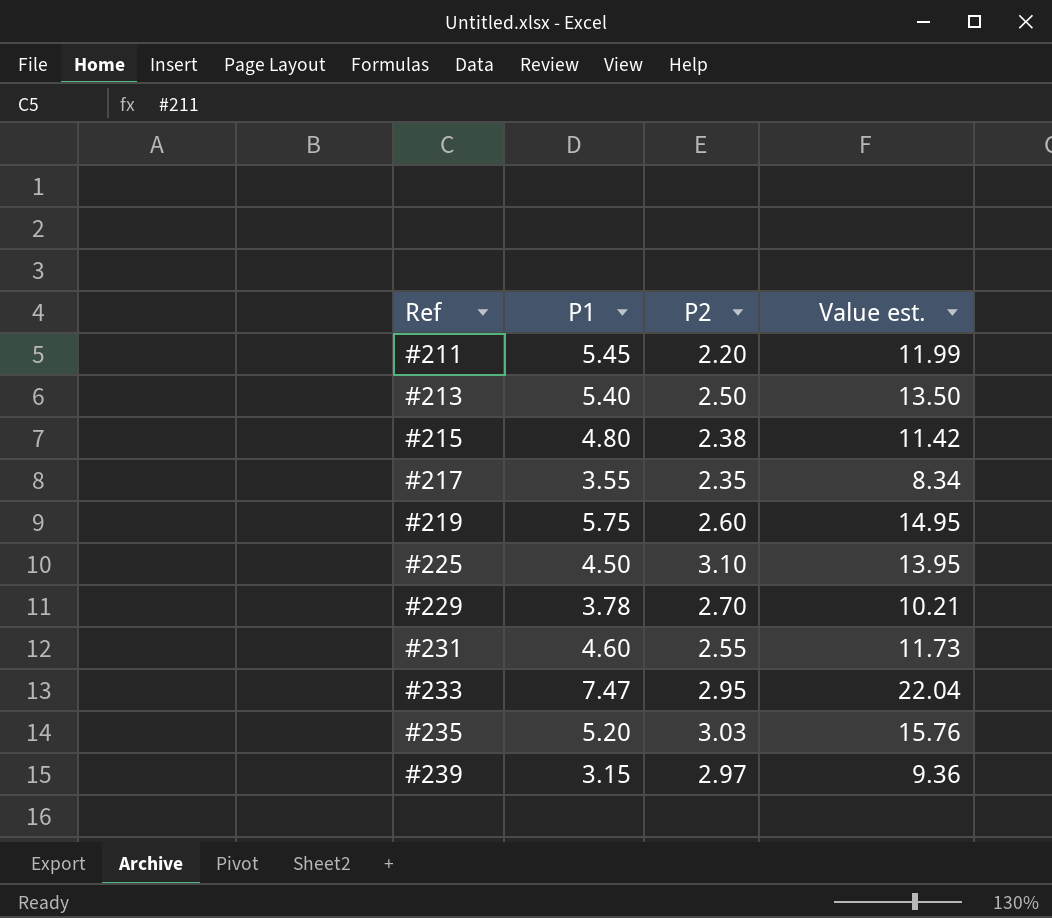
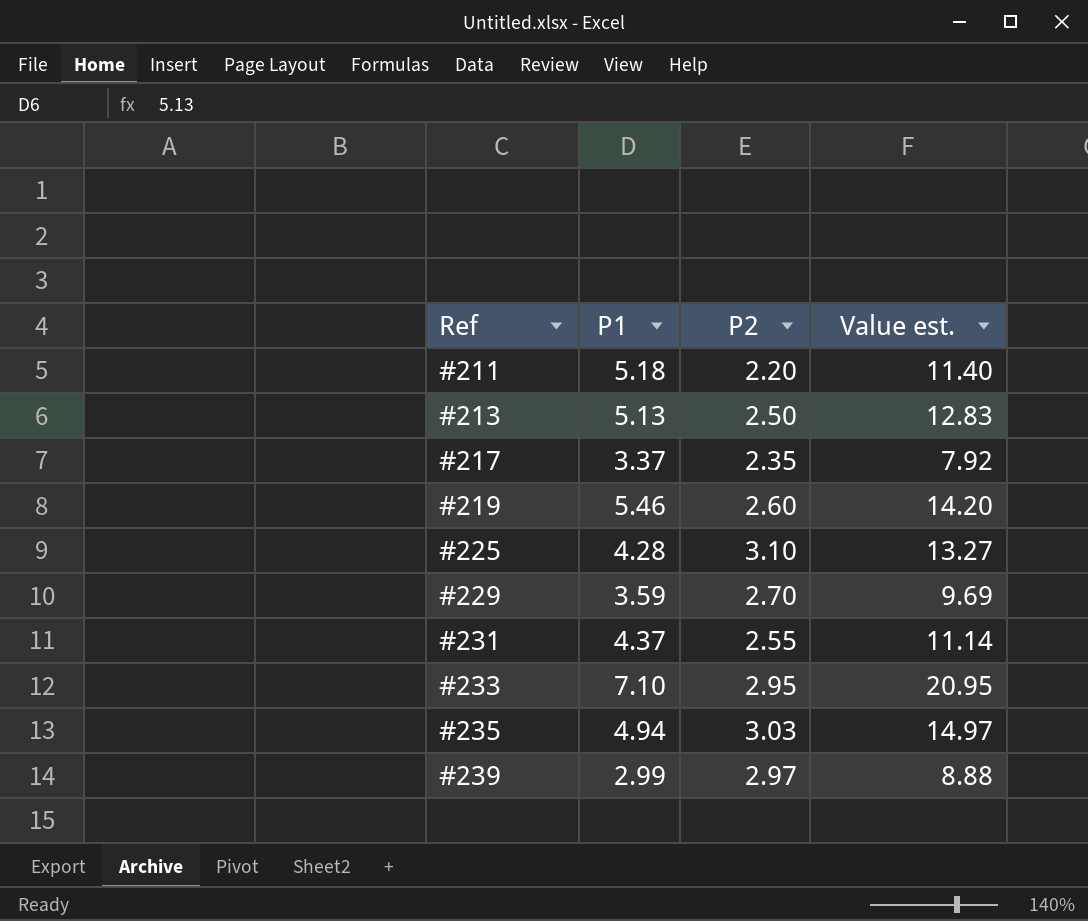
row #215: 4.80 | 2.38 | 11.42 -> none
#211 | P1: 5.45 -> 5.18
#211 | Value est.: 11.99 -> 11.40
#213 | P1: 5.40 -> 5.13
#213 | Value est.: 13.50 -> 12.83
#217 | P1: 3.55 -> 3.37
#217 | Value est.: 8.34 -> 7.92
#219 | P1: 5.75 -> 5.46
#219 | Value est.: 14.95 -> 14.20
#225 | P1: 4.50 -> 4.28
#225 | Value est.: 13.95 -> 13.27
#229 | P1: 3.78 -> 3.59
#229 | Value est.: 10.21 -> 9.69
#231 | P1: 4.60 -> 4.37
#231 | Value est.: 11.73 -> 11.14
#233 | P1: 7.47 -> 7.10
#233 | Value est.: 22.04 -> 20.95
#235 | P1: 5.20 -> 4.94
#235 | Value est.: 15.76 -> 14.97
#239 | P1: 3.15 -> 2.99
#239 | Value est.: 9.36 -> 8.88

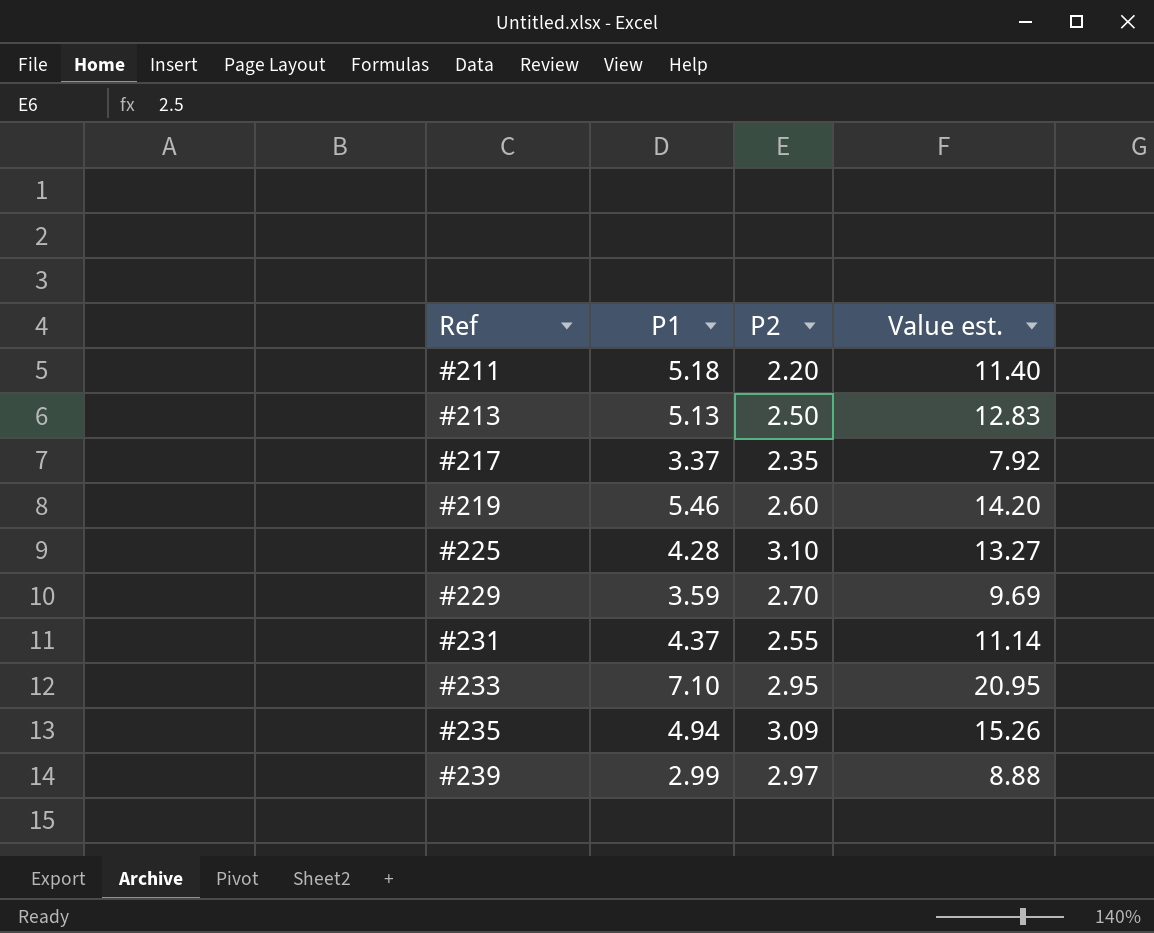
#235 | P2: 3.03 -> 3.09
#235 | Value est.: 14.97 -> 15.26

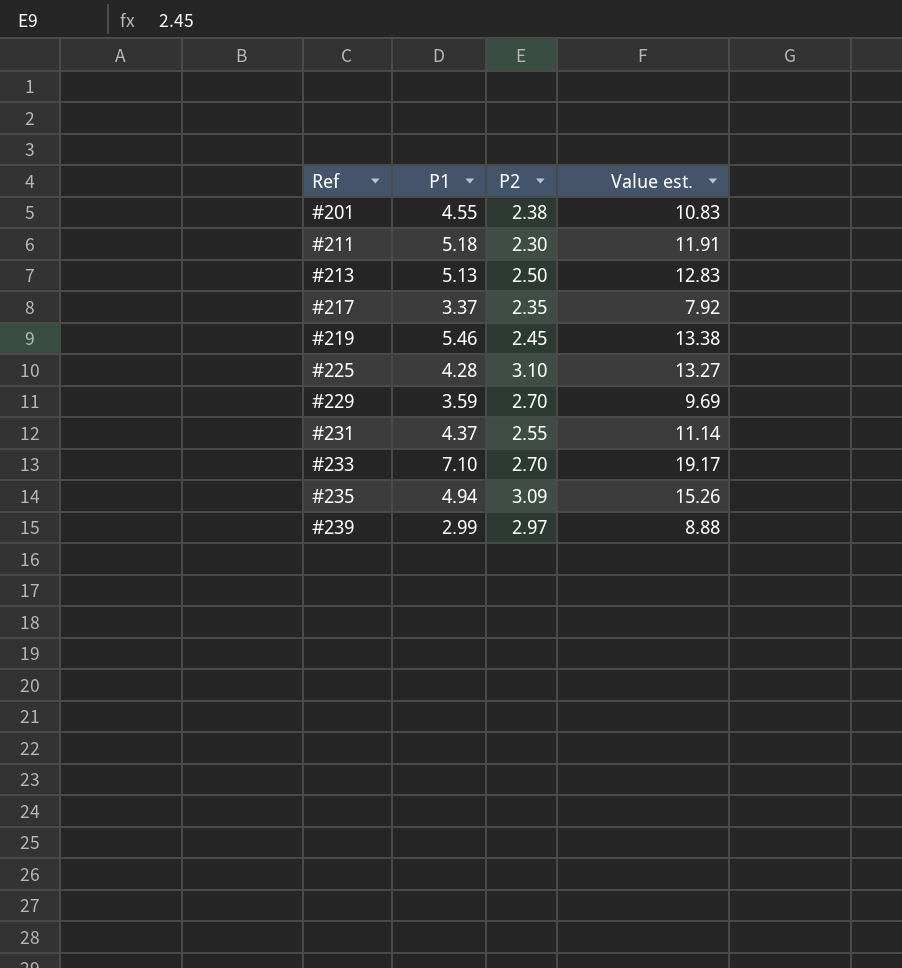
row #201: none -> 4.55 | 2.38 | 10.83
#211 | P2: 2.20 -> 2.30
#211 | Value est.: 11.40 -> 11.91
#219 | P2: 2.60 -> 2.45
#219 | Value est.: 14.20 -> 13.38
#233 | P2: 2.95 -> 2.70
#233 | Value est.: 20.95 -> 19.17

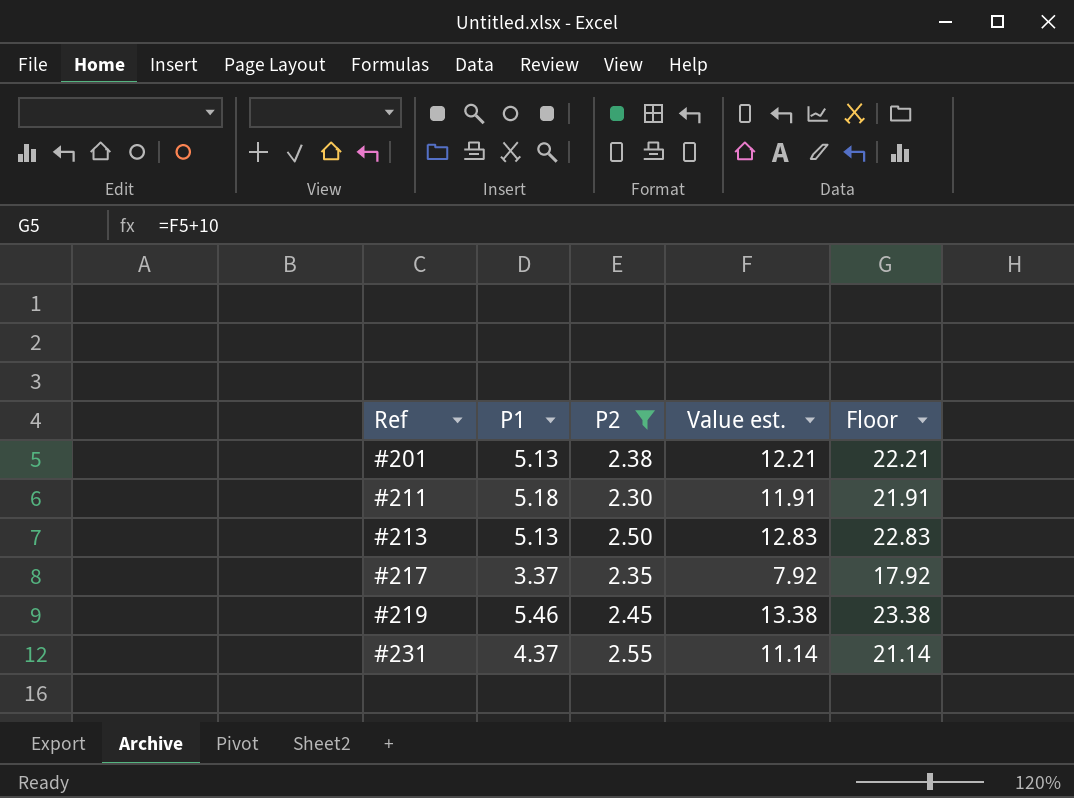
filter: none -> P2 <= 2.55
column Floor | formula: none -> [Value est.] + 10
#201 | P1: 4.55 -> 5.13
#201 | Value est.: 10.83 -> 12.21

